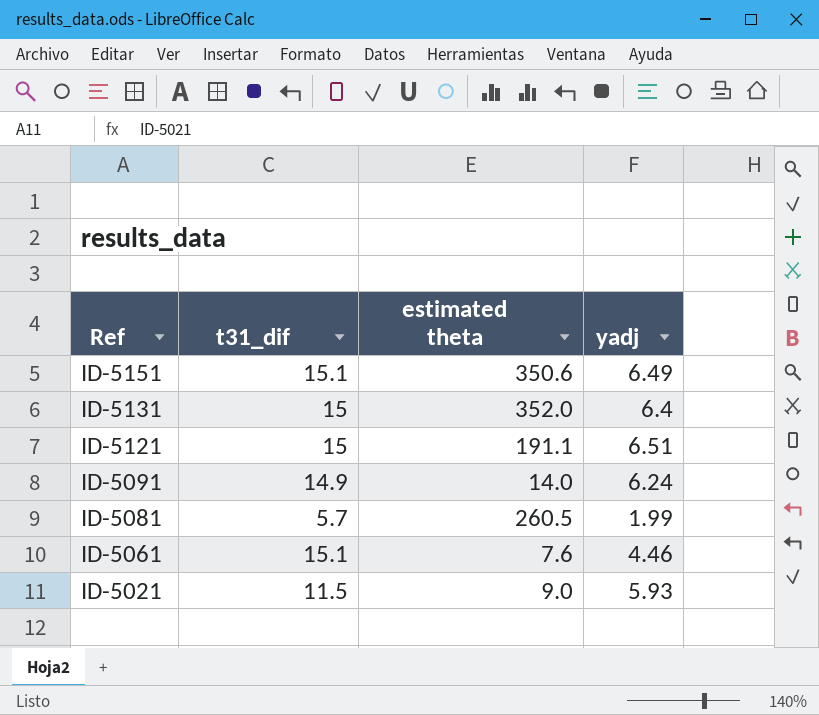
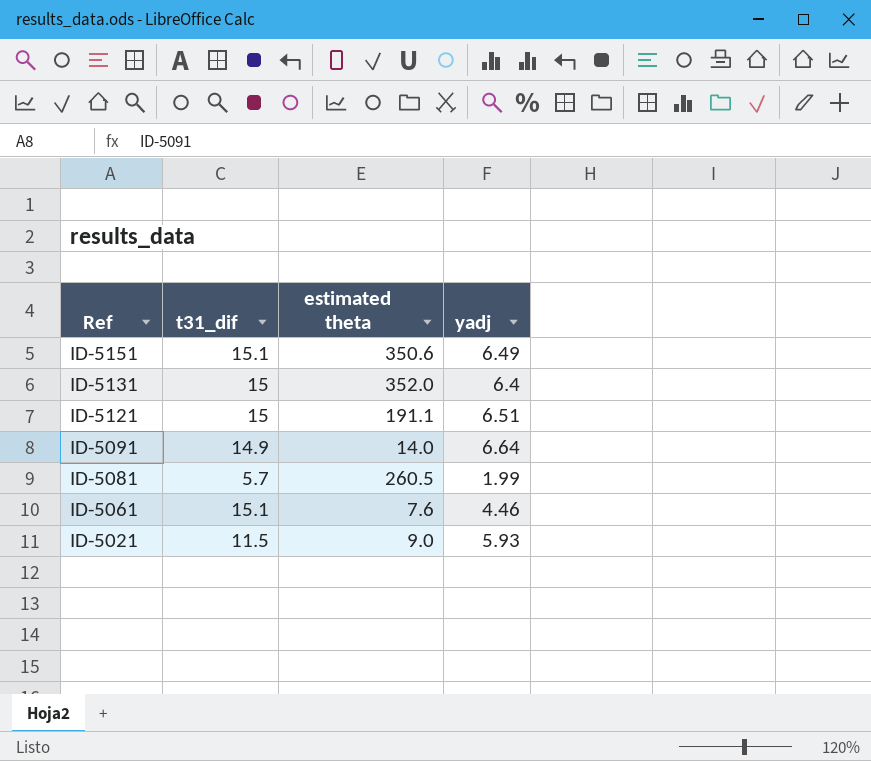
ID-5091 | yadj: 6.24 -> 6.64

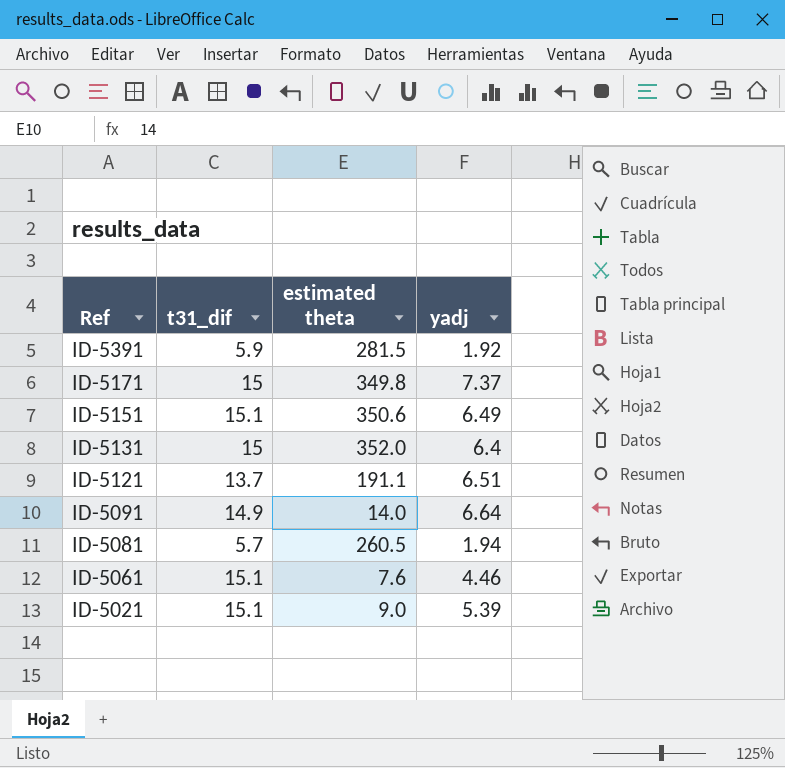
row ID-5391: none -> 5.9 | 281.5 | 1.92
row ID-5171: none -> 15 | 349.8 | 7.37
ID-5121 | t31_dif: 15 -> 13.7
ID-5081 | yadj: 1.99 -> 1.94
ID-5021 | t31_dif: 11.5 -> 15.1
ID-5021 | yadj: 5.93 -> 5.39

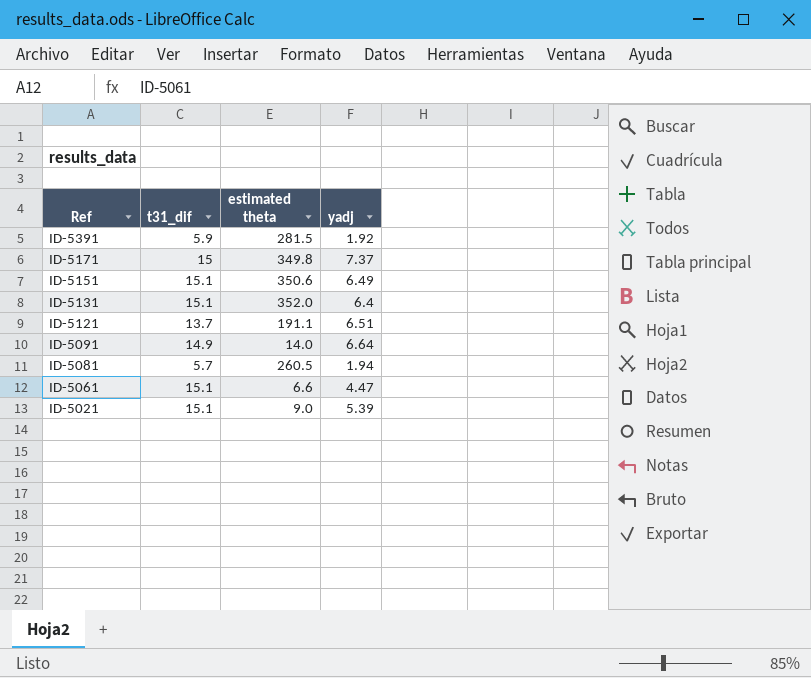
ID-5131 | t31_dif: 15 -> 15.1
ID-5061 | estimated theta: 7.6 -> 6.6
ID-5061 | yadj: 4.46 -> 4.47

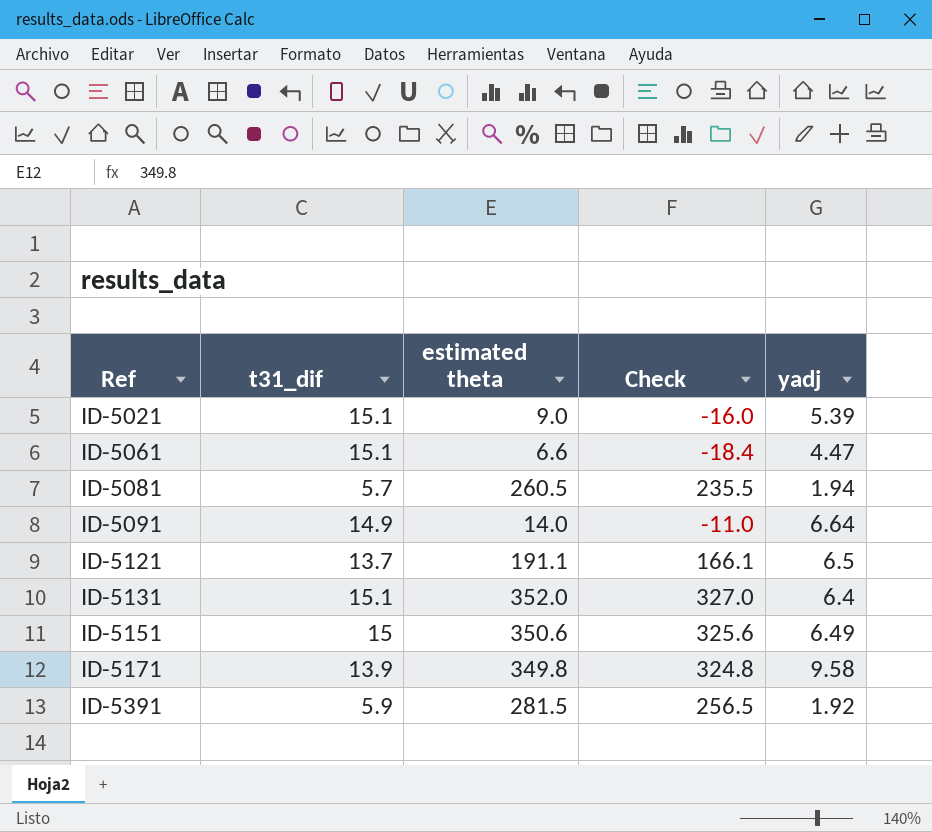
row order: Ref descending -> Ref ascending
column Check | formula: none -> [estimated theta] - 25
ID-5121 | yadj: 6.51 -> 6.5
ID-5151 | t31_dif: 15.1 -> 15
ID-5171 | t31_dif: 15 -> 13.9
ID-5171 | yadj: 7.37 -> 9.58

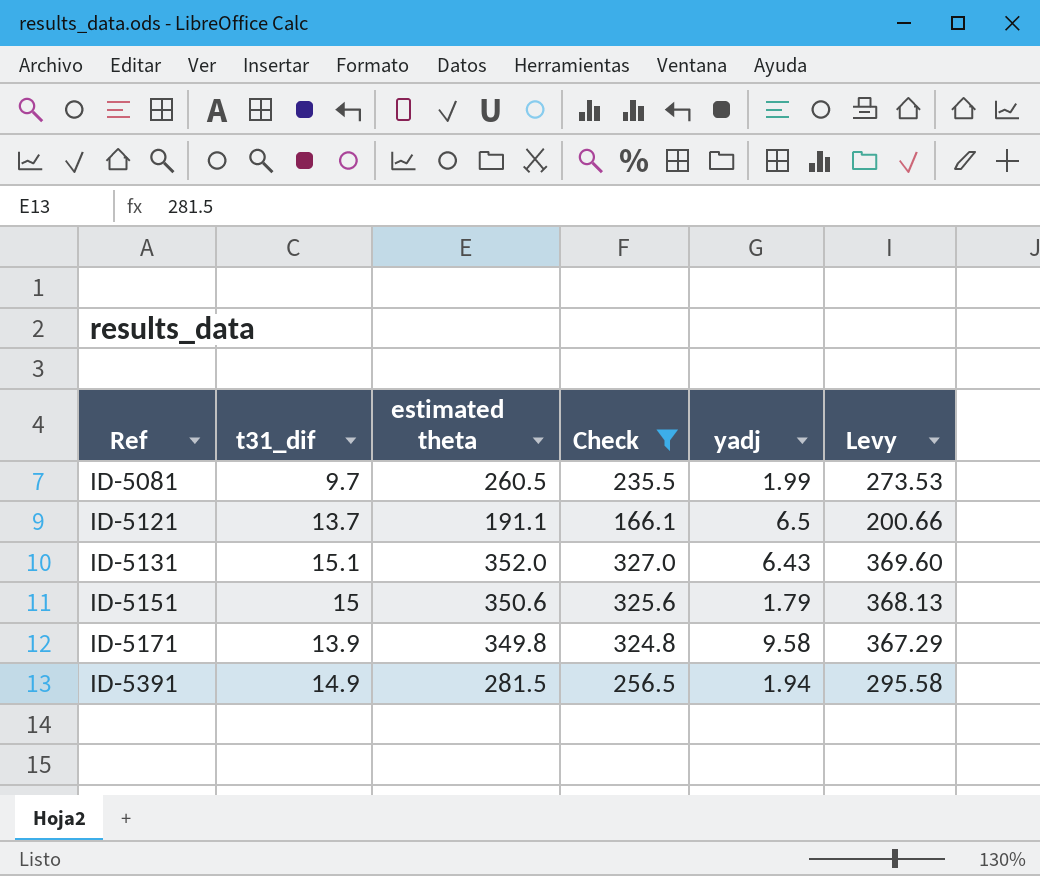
filter: none -> Check >= 166.1
column Levy | formula: none -> [estimated theta] * 1.05
ID-5081 | t31_dif: 5.7 -> 9.7
ID-5081 | yadj: 1.94 -> 1.99
ID-5131 | yadj: 6.4 -> 6.43
ID-5151 | yadj: 6.49 -> 1.79
ID-5391 | t31_dif: 5.9 -> 14.9
ID-5391 | yadj: 1.92 -> 1.94

